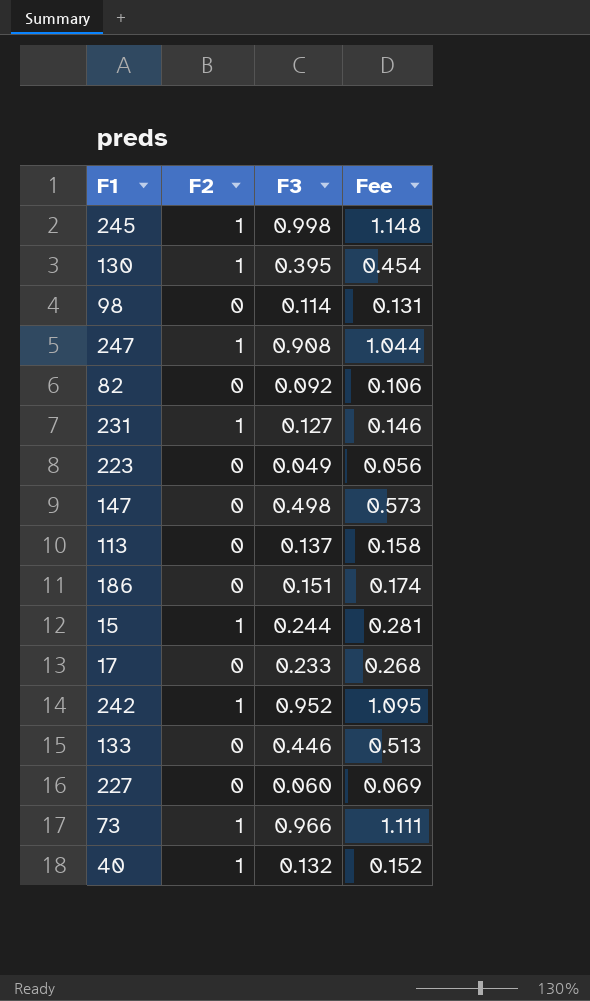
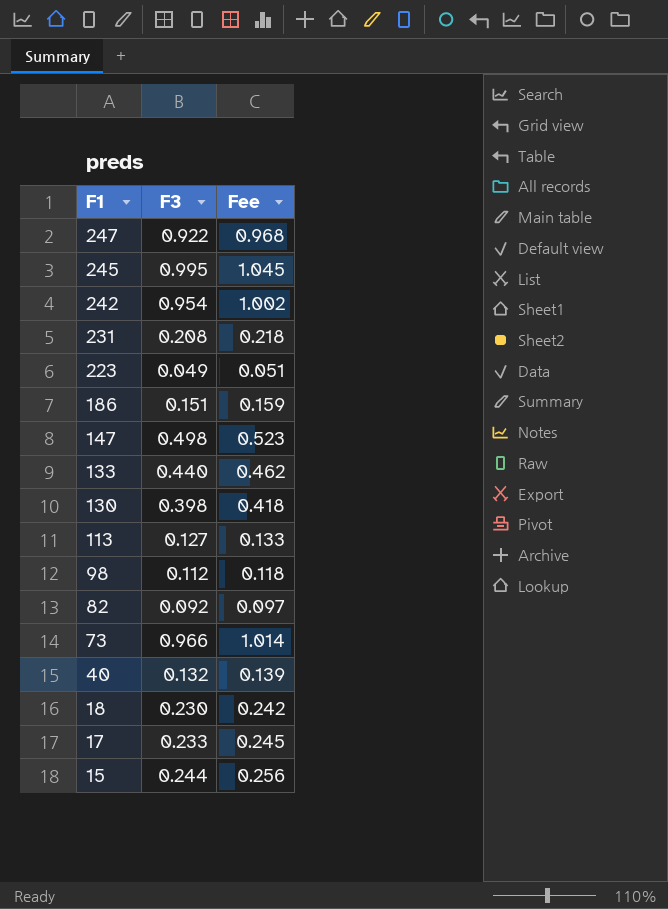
row order: none -> F1 descending
column F2 | position: 2 -> none
column Fee | formula: [F3] * 1.15 -> [F3] * 1.05
row 227: 0 | 0.060 | 0.069 -> none
247 | F3: 0.908 -> 0.922
245 | F3: 0.998 -> 0.995
242 | F3: 0.952 -> 0.954
231 | F3: 0.127 -> 0.208
133 | F3: 0.446 -> 0.440
130 | F3: 0.395 -> 0.398
113 | F3: 0.137 -> 0.127
98 | F3: 0.114 -> 0.112
row 18: none -> 0.230 | 0.242

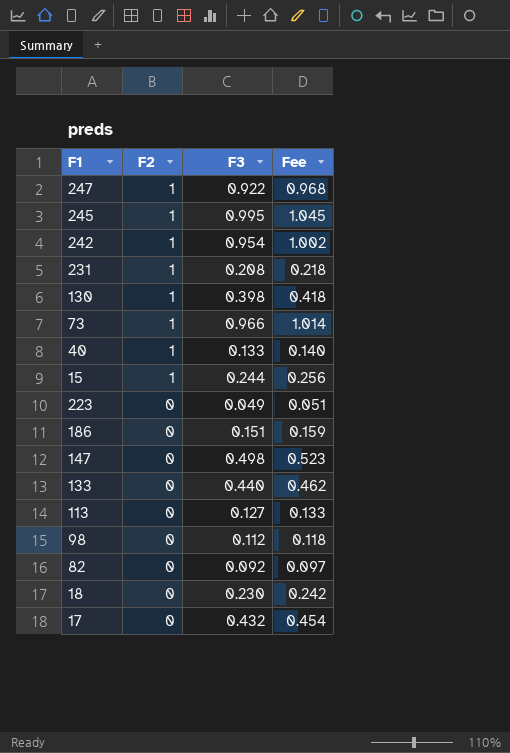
row order: F1 descending -> F2 descending
column F2 | position: none -> 2
40 | F3: 0.132 -> 0.133
40 | Fee: 0.139 -> 0.140
17 | F3: 0.233 -> 0.432
17 | Fee: 0.245 -> 0.454

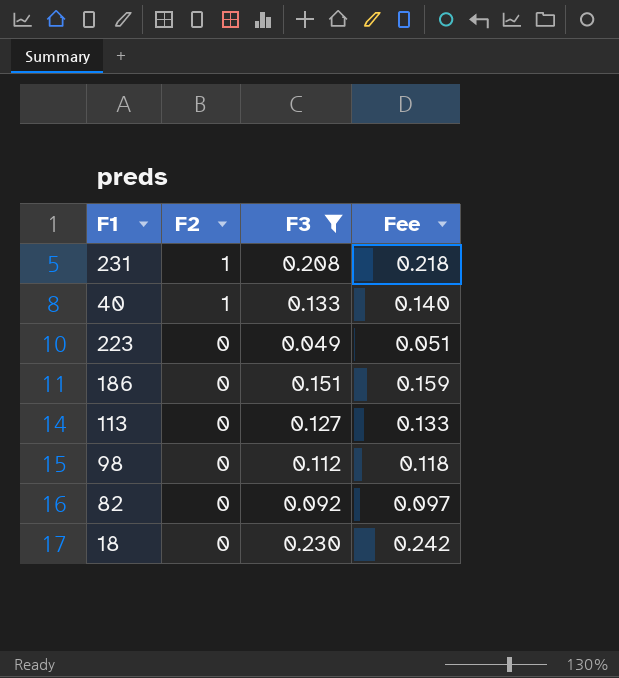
filter: none -> F3 <= 0.230

